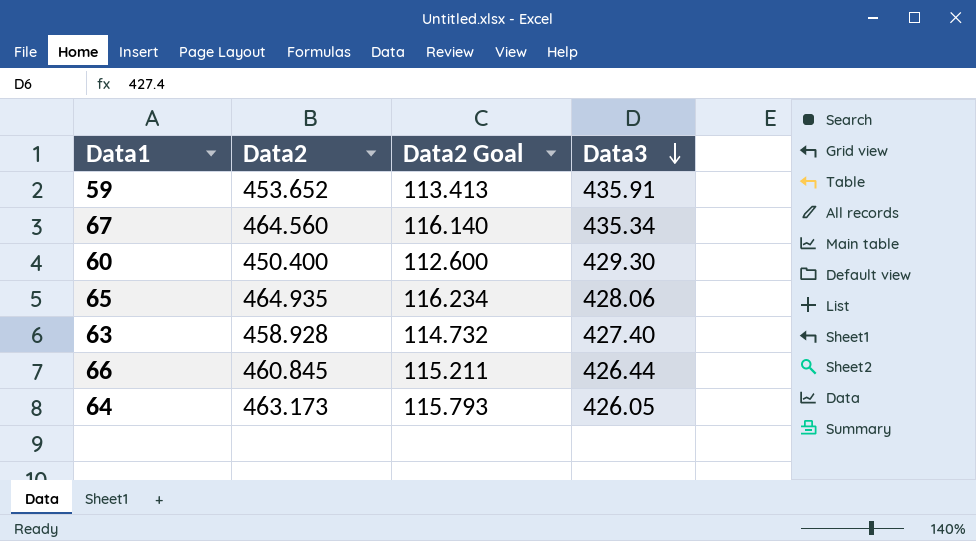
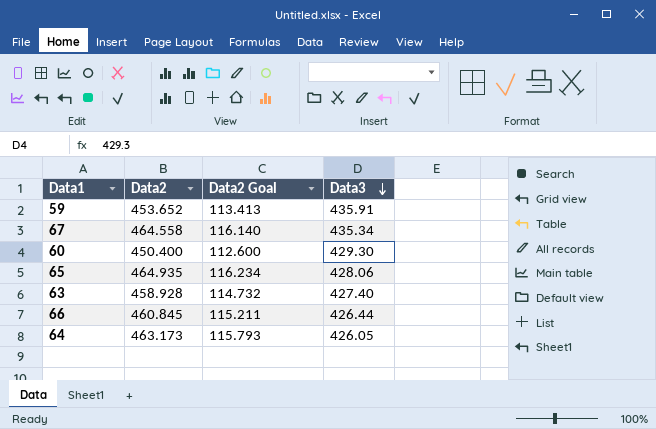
67 | Data2: 464.560 -> 464.558

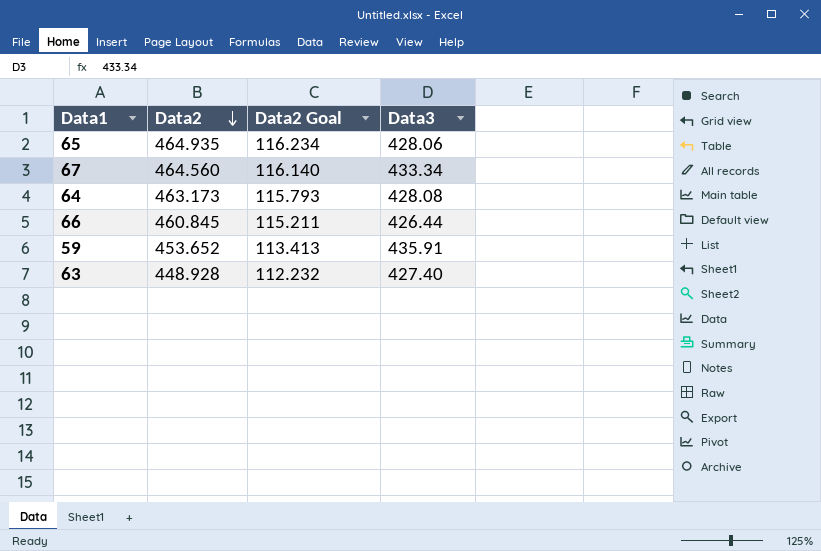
row order: Data3 descending -> Data2 descending
row 60: 450.400 | 112.600 | 429.30 -> none
67 | Data2: 464.558 -> 464.560
67 | Data3: 435.34 -> 433.34
64 | Data3: 426.05 -> 428.08
63 | Data2: 458.928 -> 448.928
63 | Data2 Goal: 114.732 -> 112.232

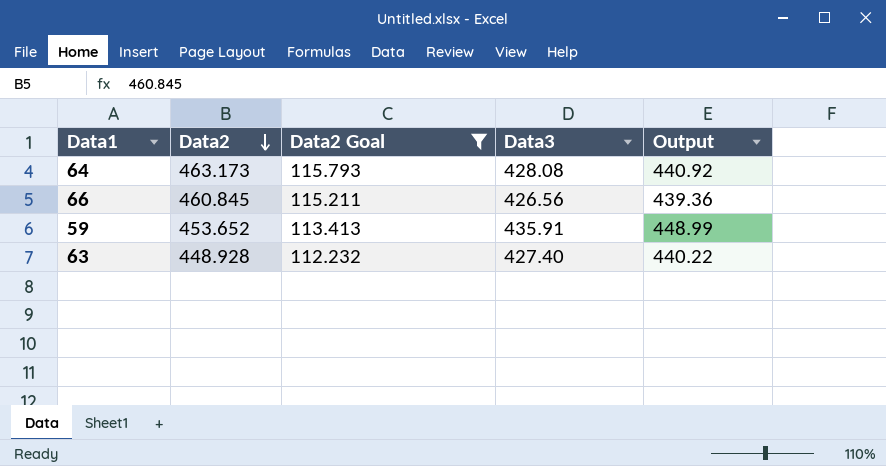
filter: none -> Data2 Goal <= 115.793
column Output | formula: none -> [Data3] * 1.03
66 | Data3: 426.44 -> 426.56

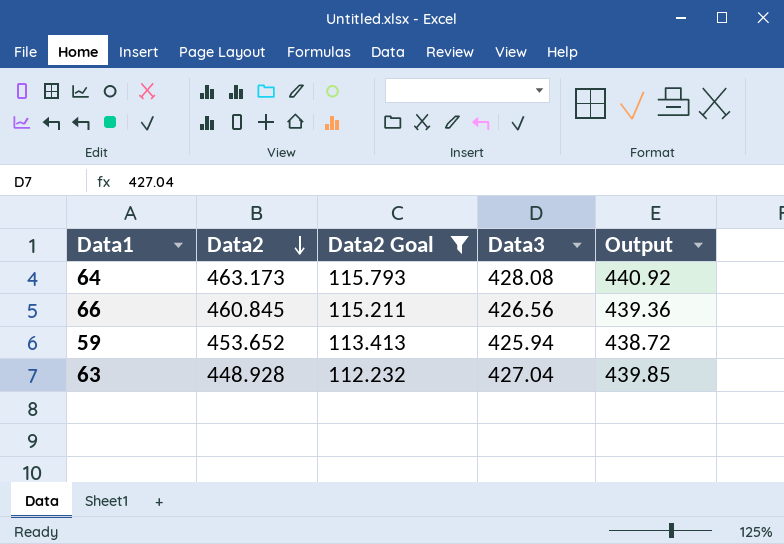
59 | Data3: 435.91 -> 425.94
59 | Output: 448.99 -> 438.72
63 | Data3: 427.40 -> 427.04
63 | Output: 440.22 -> 439.85

